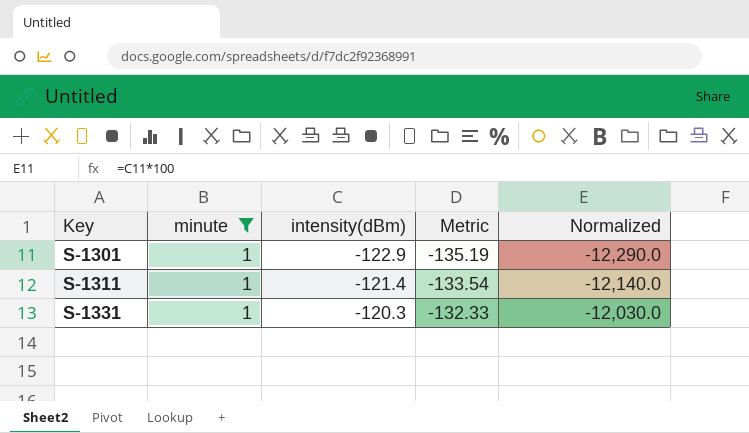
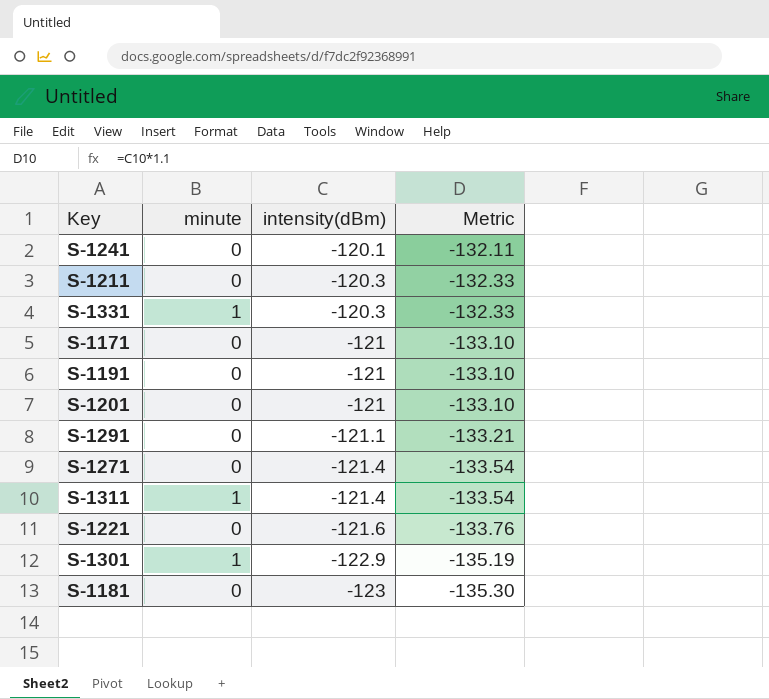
filter: minute = 1 -> none
row order: Key ascending -> intensity(dBm) descending
column Normalized | formula: [intensity(dBm)] * 100 -> none

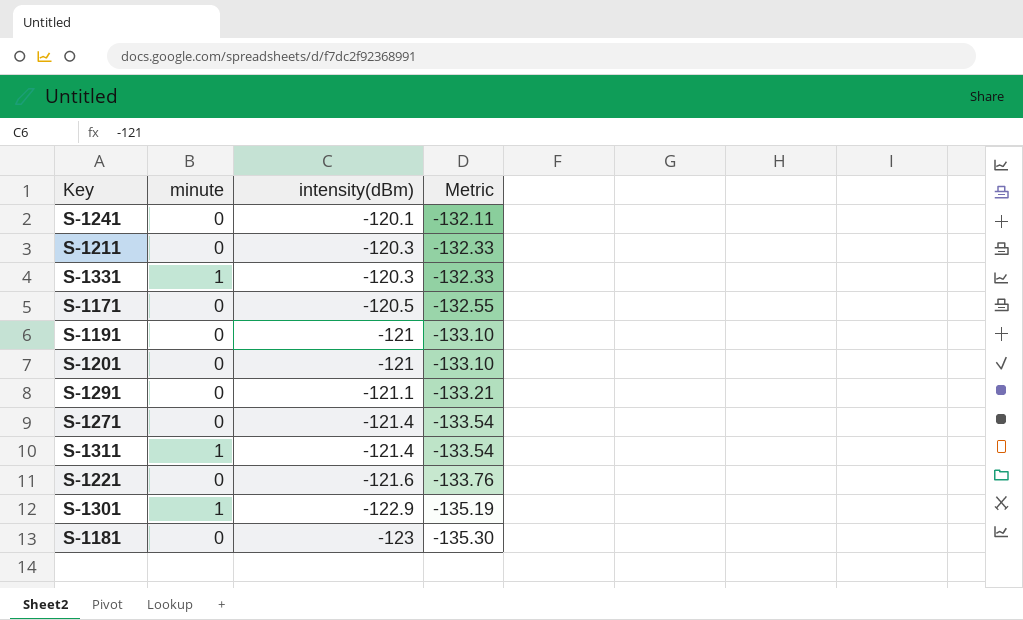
S-1171 | intensity(dBm): -121 -> -120.5
S-1171 | Metric: -133.10 -> -132.55

